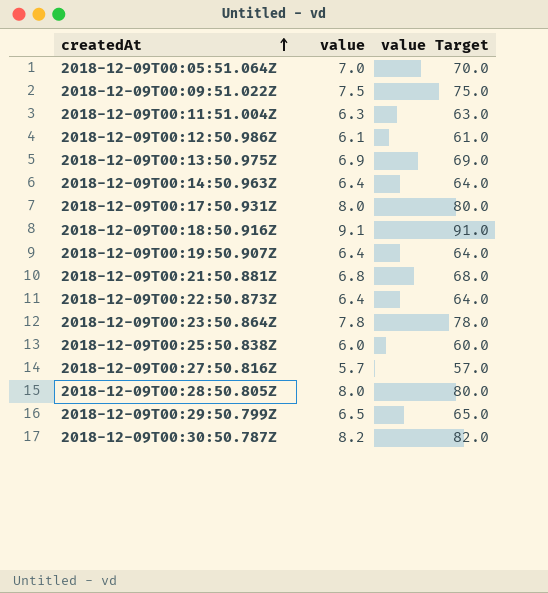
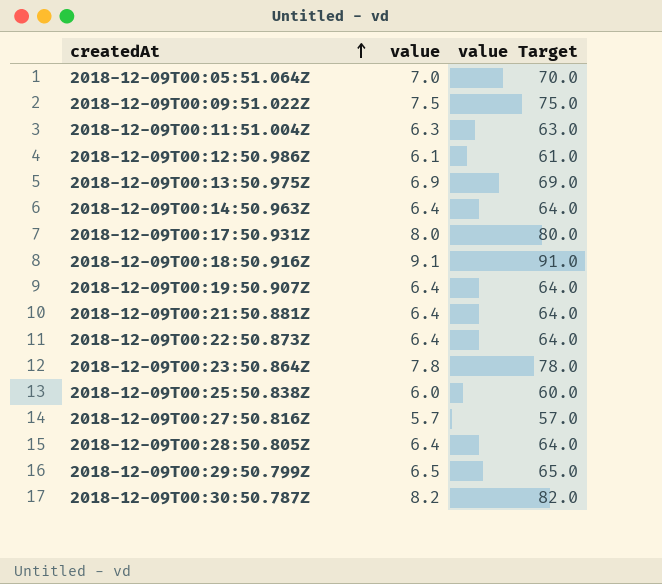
2018-12-09T00:21:50.881Z | value: 6.8 -> 6.4
2018-12-09T00:21:50.881Z | value Target: 68.0 -> 64.0
2018-12-09T00:28:50.805Z | value: 8.0 -> 6.4
2018-12-09T00:28:50.805Z | value Target: 80.0 -> 64.0

